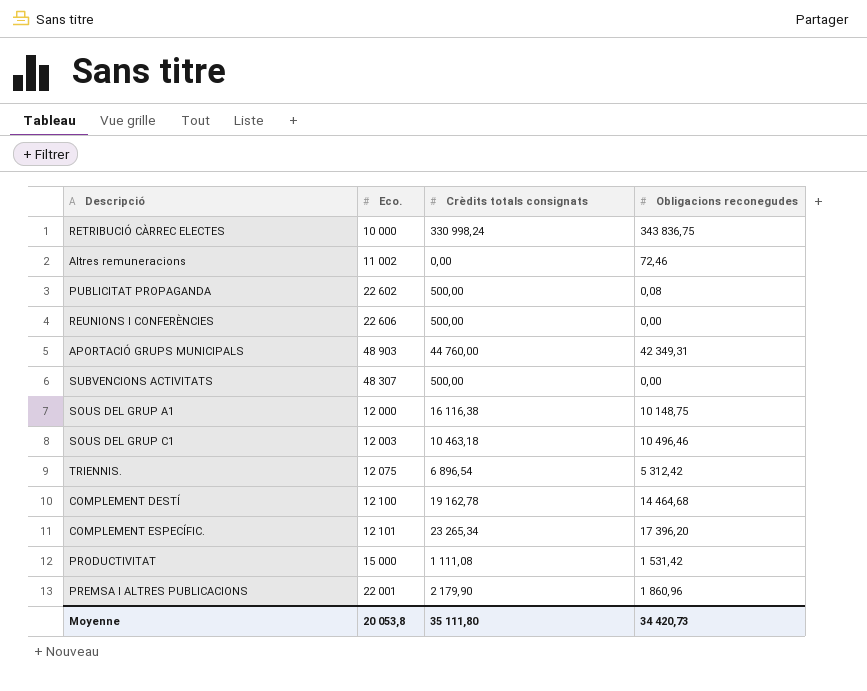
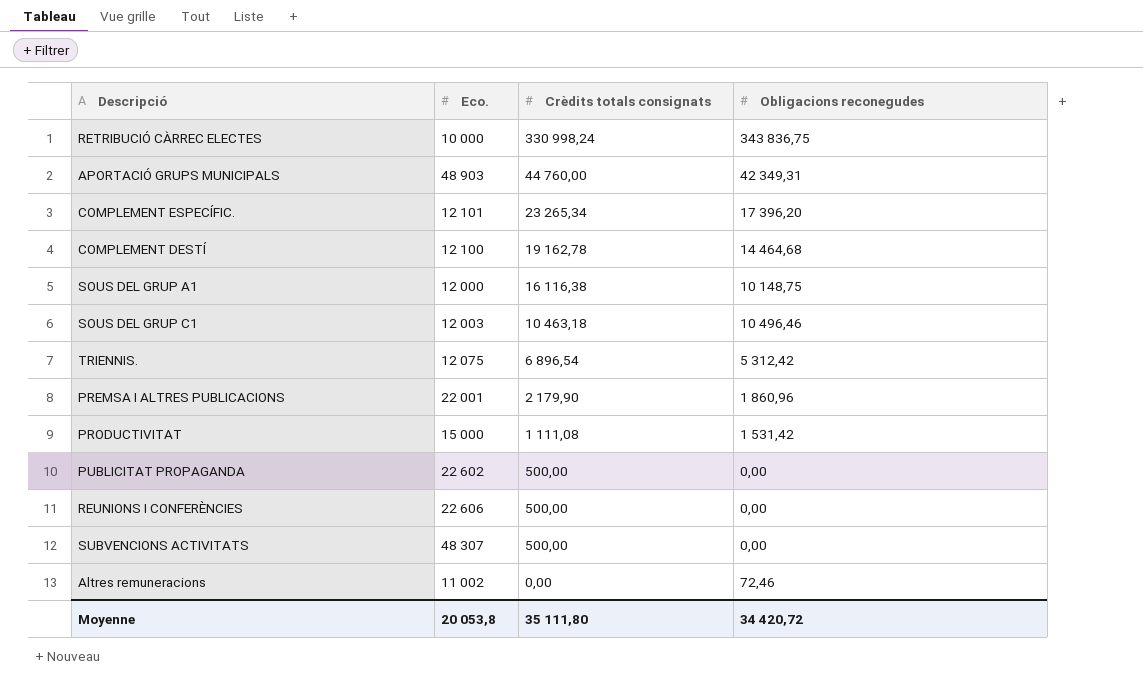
row order: none -> Crèdits totals consignats descending
PUBLICITAT PROPAGANDA | Obligacions reconegudes: 0,08 -> 0,00
Moyenne | Obligacions reconegudes: 34 420,73 -> 34 420,72

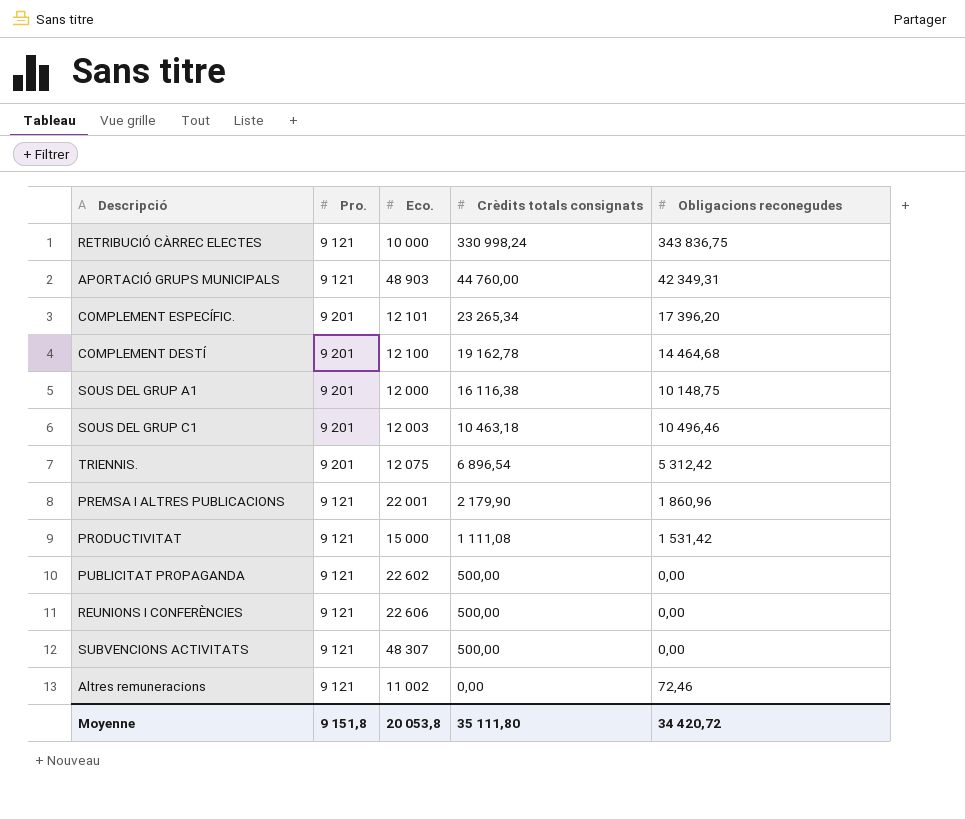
column Pro. | position: none -> 2

